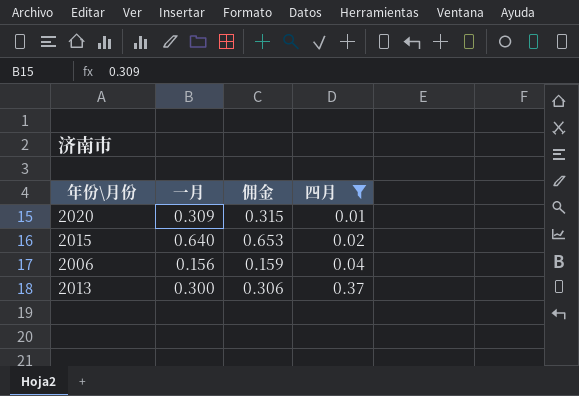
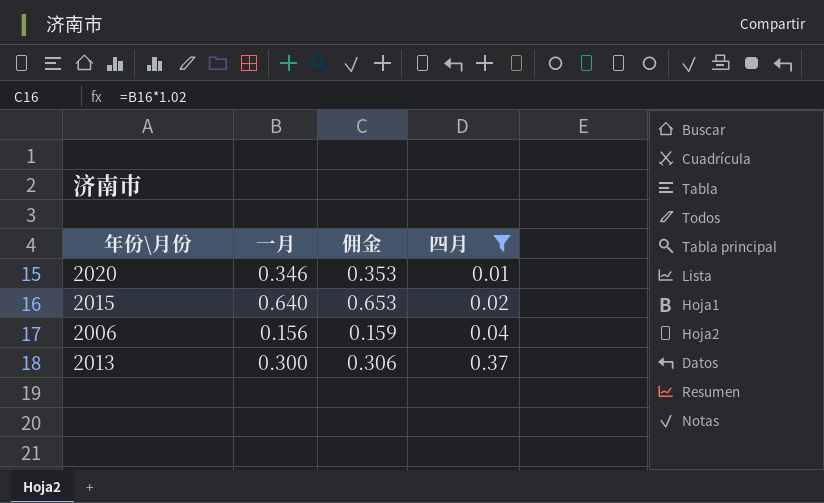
2020 | 一月: 0.309 -> 0.346
2020 | 佣金: 0.315 -> 0.353

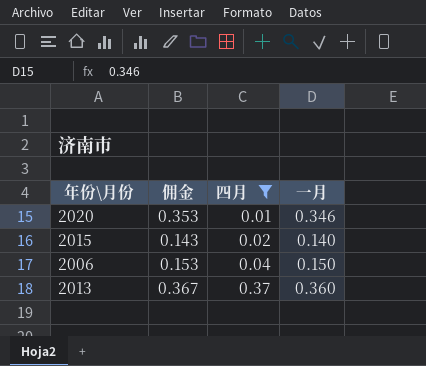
column 一月 | position: 2 -> 4
2015 | 佣金: 0.653 -> 0.143
2015 | 一月: 0.640 -> 0.140
2006 | 佣金: 0.159 -> 0.153
2006 | 一月: 0.156 -> 0.150
2013 | 佣金: 0.306 -> 0.367
2013 | 一月: 0.300 -> 0.360

